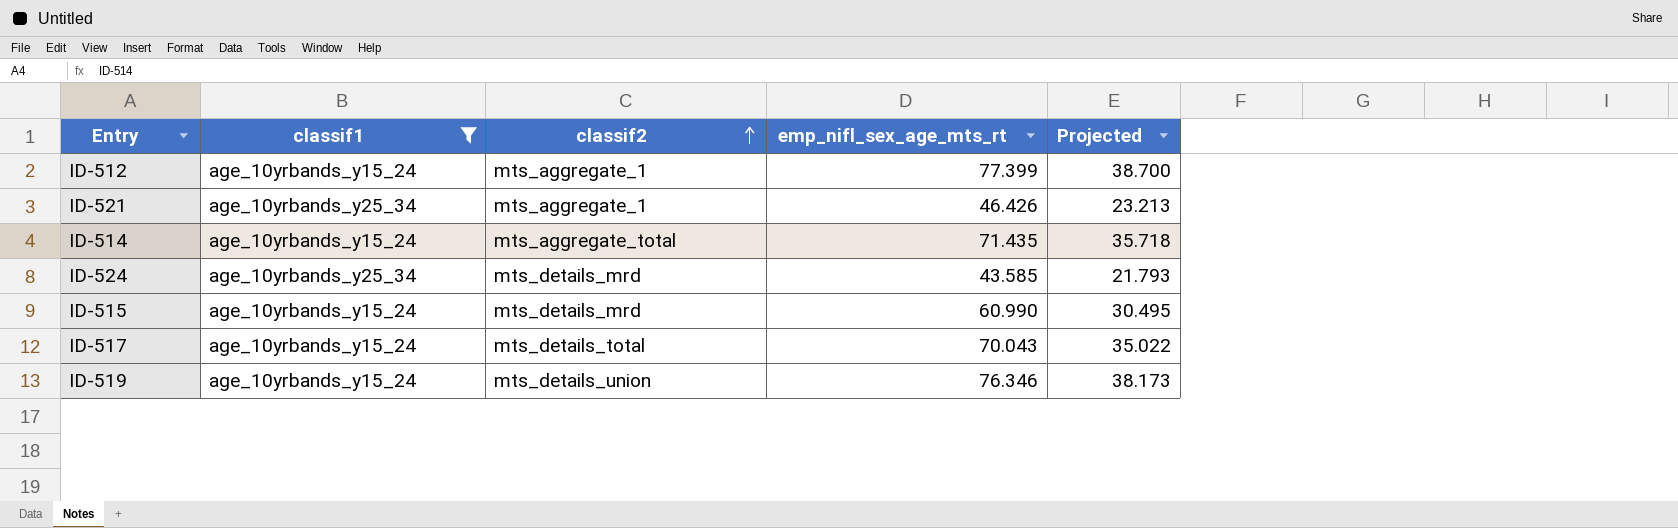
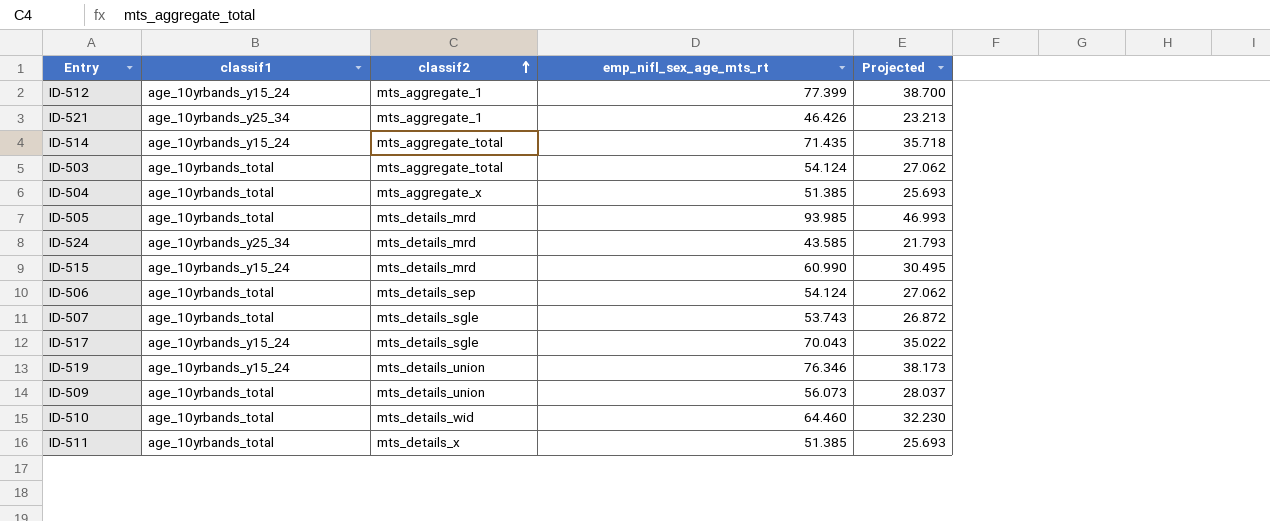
filter: classif1 != age_10yrbands_total -> none
ID-517 | classif2: mts_details_total -> mts_details_sgle

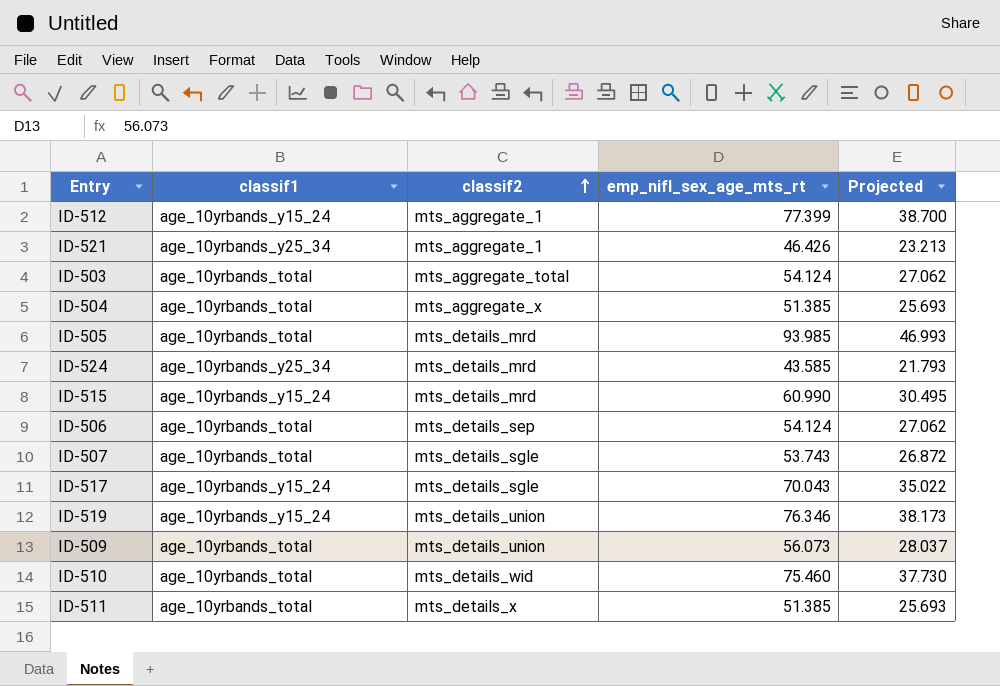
row ID-514: age_10yrbands_y15_24 | mts_aggregate_total | 71.435 | 35.718 -> none
ID-510 | emp_nifl_sex_age_mts_rt: 64.460 -> 75.460
ID-510 | Projected: 32.230 -> 37.730

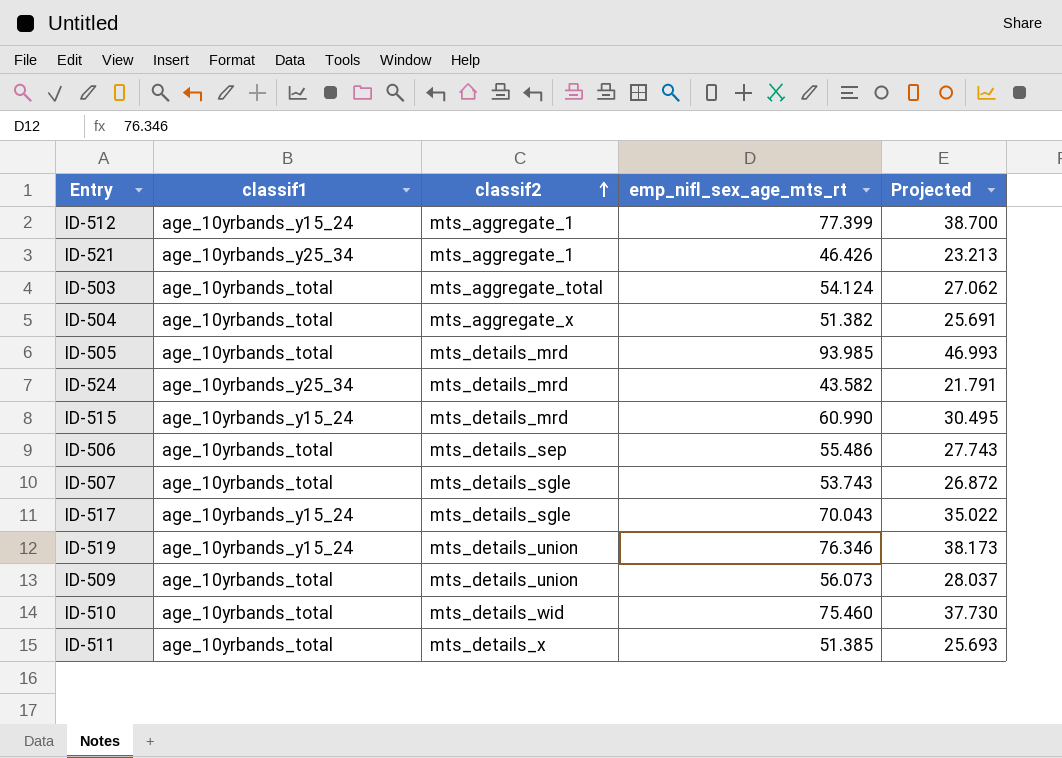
ID-504 | emp_nifl_sex_age_mts_rt: 51.385 -> 51.382
ID-504 | Projected: 25.693 -> 25.691
ID-524 | emp_nifl_sex_age_mts_rt: 43.585 -> 43.582
ID-524 | Projected: 21.793 -> 21.791
ID-506 | emp_nifl_sex_age_mts_rt: 54.124 -> 55.486
ID-506 | Projected: 27.062 -> 27.743

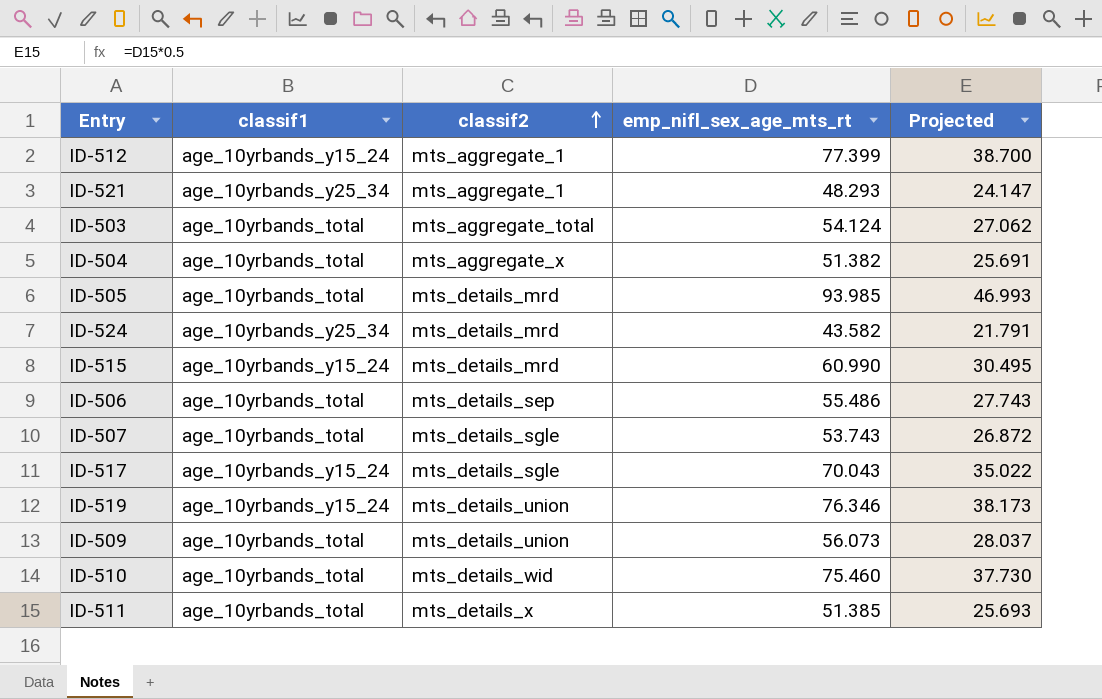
ID-521 | emp_nifl_sex_age_mts_rt: 46.426 -> 48.293
ID-521 | Projected: 23.213 -> 24.147

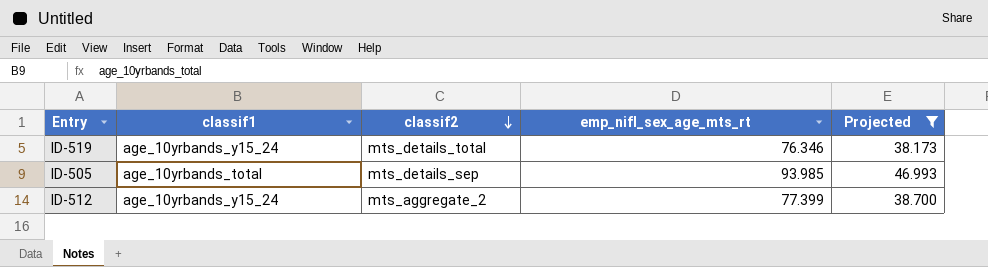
filter: none -> Projected >= 38.173
row order: classif2 ascending -> classif2 descending
ID-519 | classif2: mts_details_union -> mts_details_total
ID-505 | classif2: mts_details_mrd -> mts_details_sep
ID-512 | classif2: mts_aggregate_1 -> mts_aggregate_2

